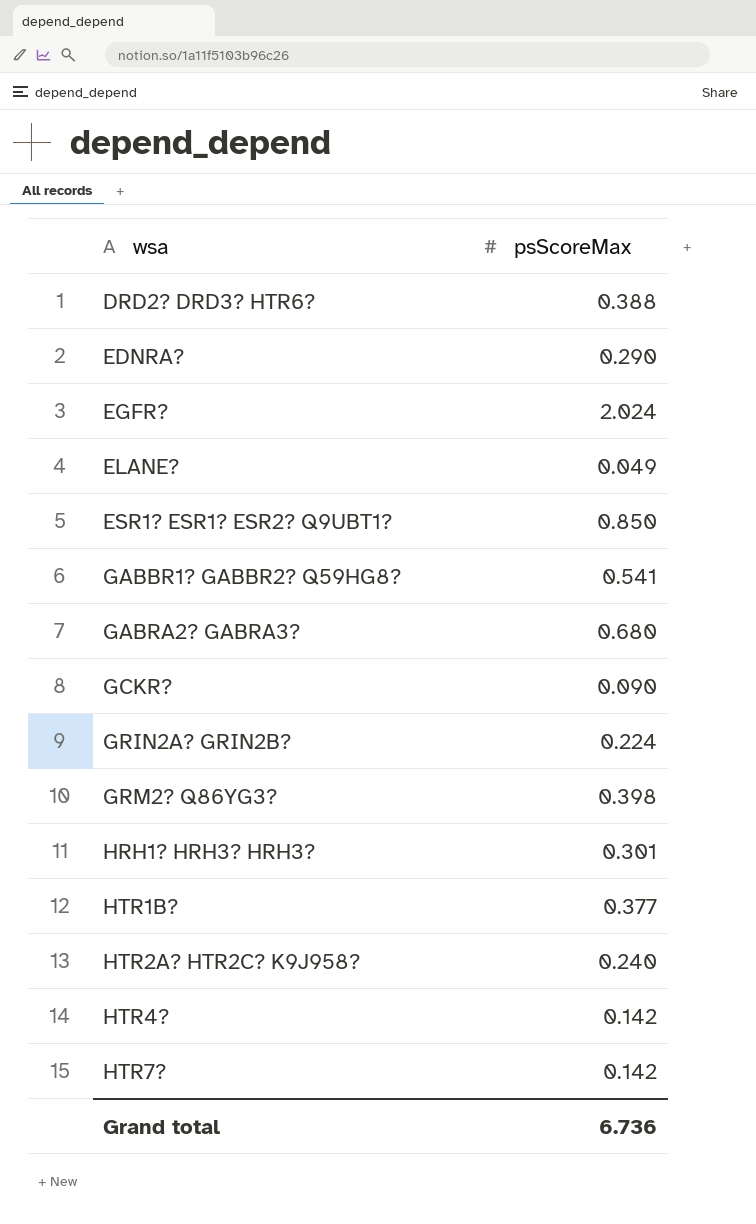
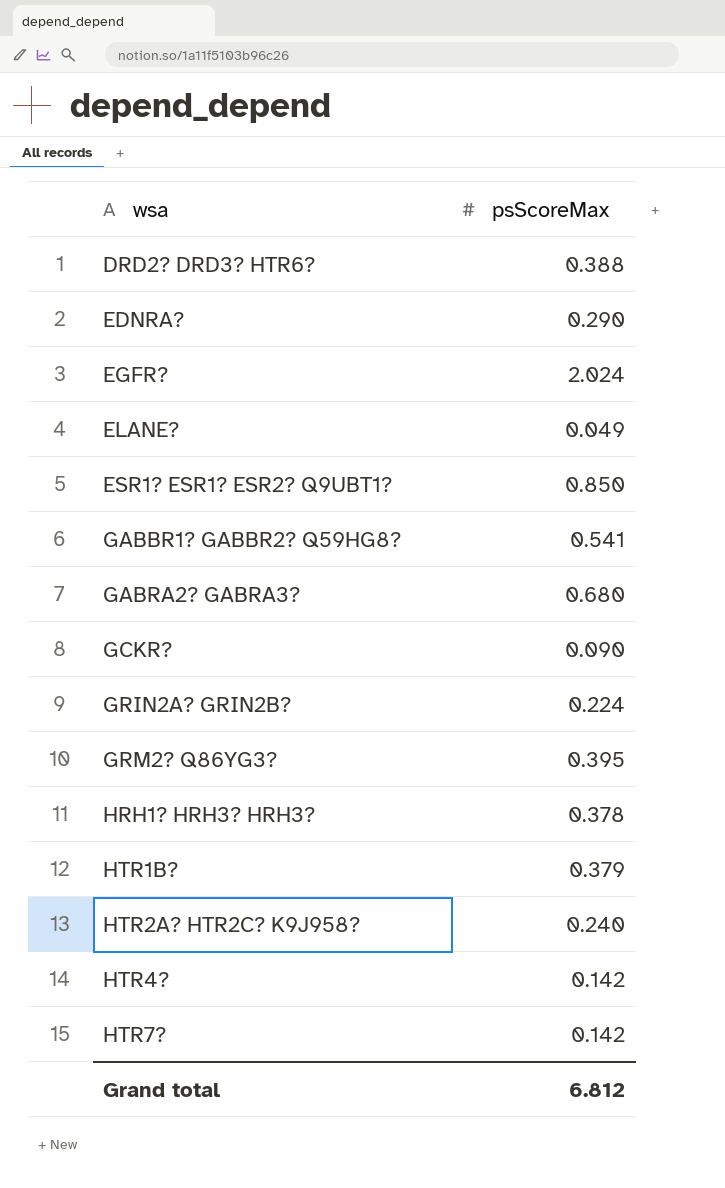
GRM2? Q86YG3? | psScoreMax: 0.398 -> 0.395
HRH1? HRH3? HRH3? | psScoreMax: 0.301 -> 0.378
HTR1B? | psScoreMax: 0.377 -> 0.379
Grand total | psScoreMax: 6.736 -> 6.812

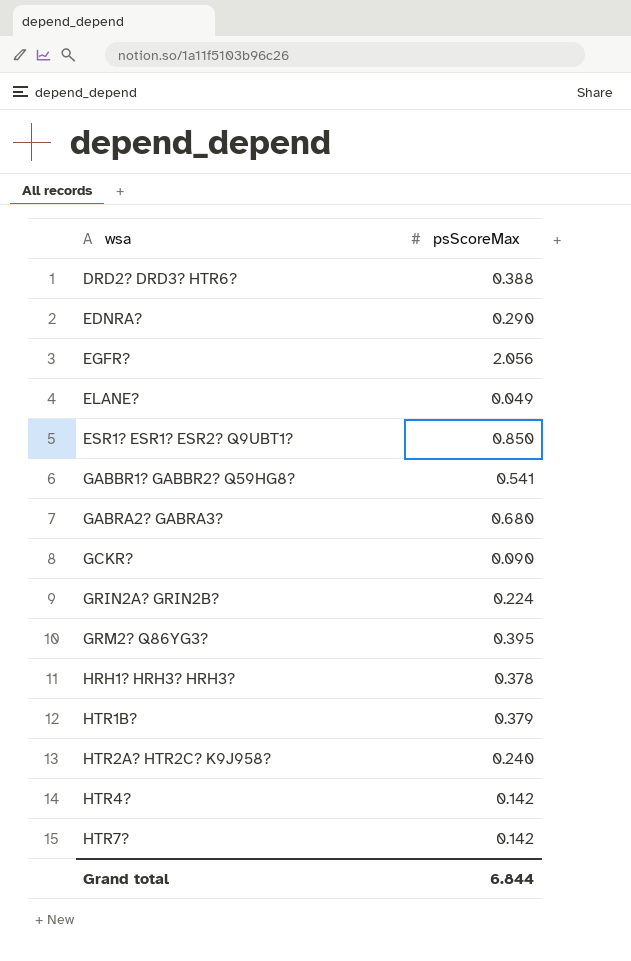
EGFR? | psScoreMax: 2.024 -> 2.056
Grand total | psScoreMax: 6.812 -> 6.844

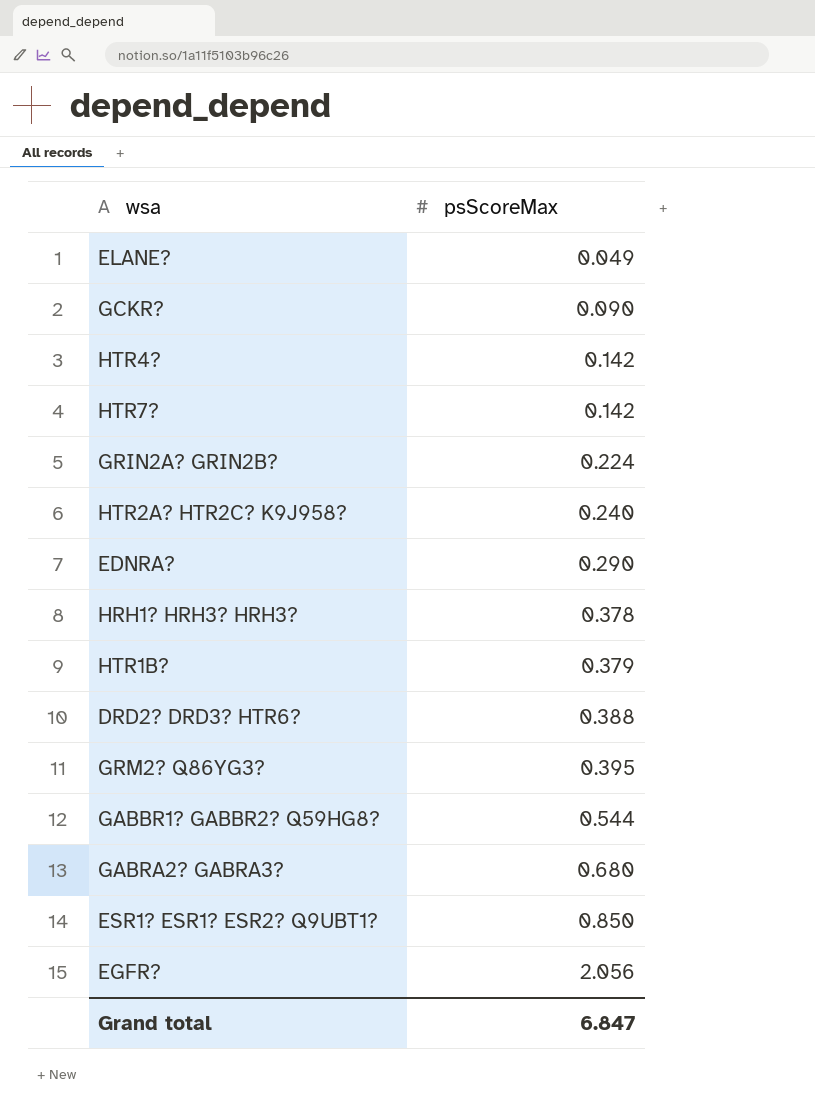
row order: wsa ascending -> psScoreMax ascending
GABBR1? GABBR2? Q59HG8? | psScoreMax: 0.541 -> 0.544
Grand total | psScoreMax: 6.844 -> 6.847

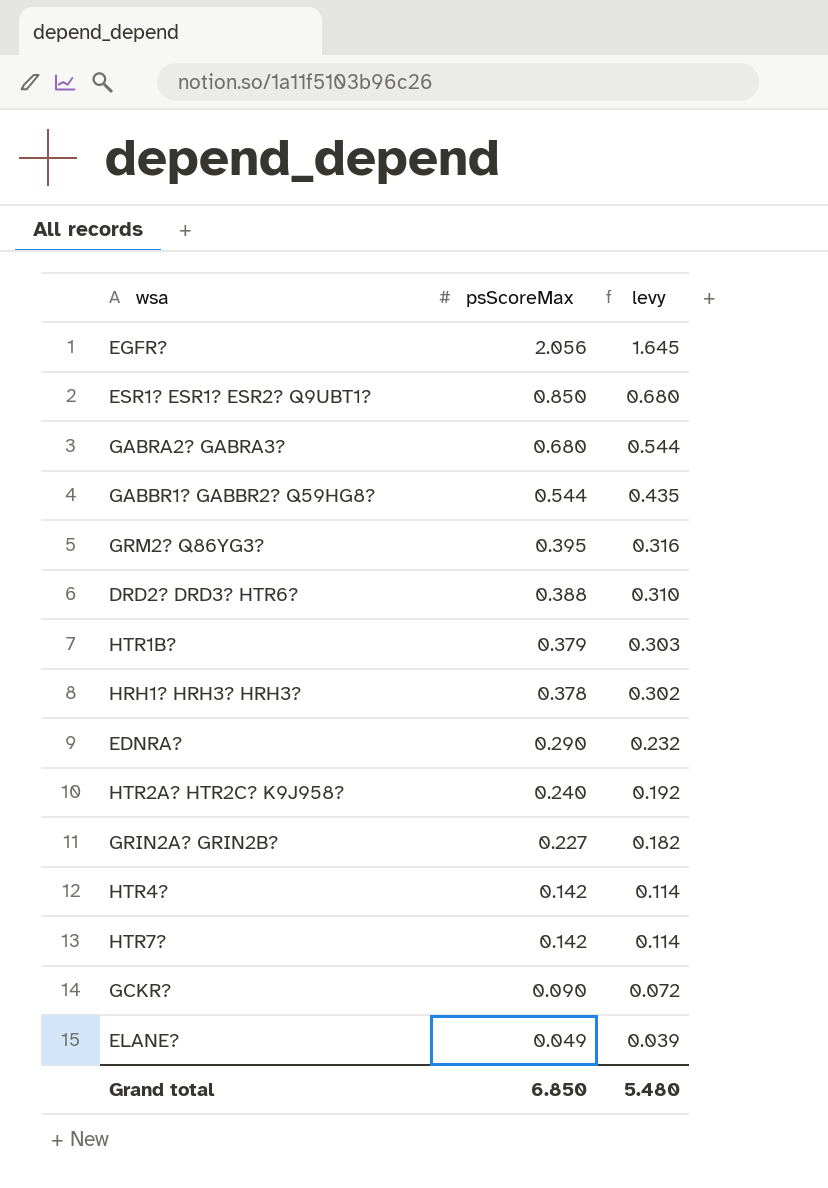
row order: psScoreMax ascending -> psScoreMax descending
column levy | formula: none -> [psScoreMax] * 0.8
GRIN2A? GRIN2B? | psScoreMax: 0.224 -> 0.227
Grand total | psScoreMax: 6.847 -> 6.850

